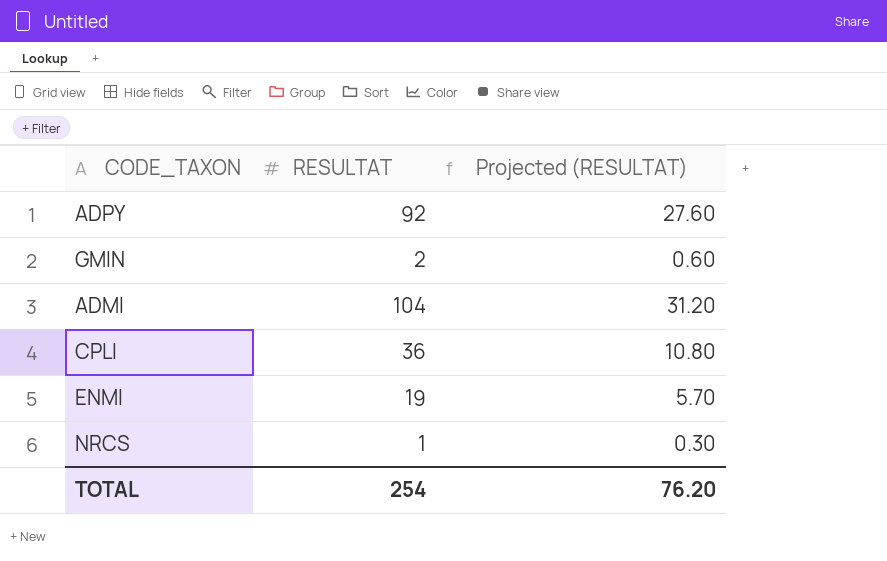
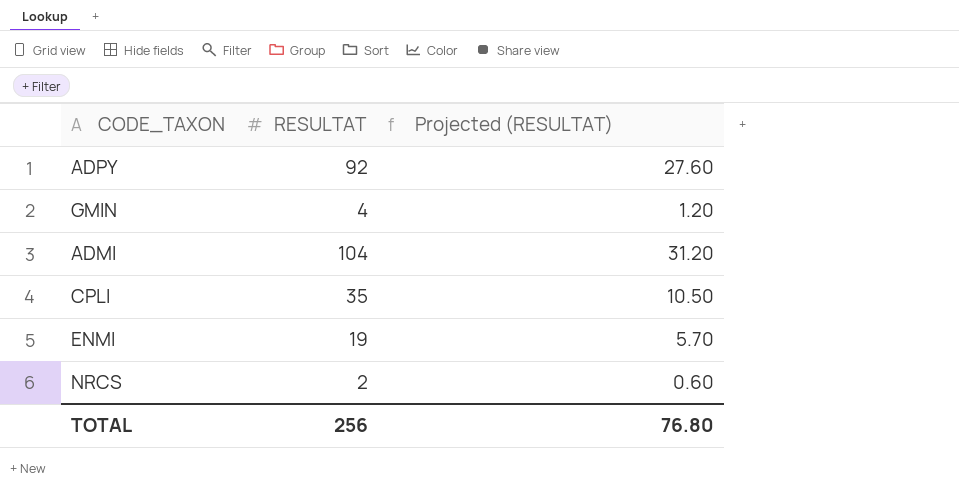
GMIN | RESULTAT: 2 -> 4
GMIN | Projected (RESULTAT): 0.60 -> 1.20
CPLI | RESULTAT: 36 -> 35
CPLI | Projected (RESULTAT): 10.80 -> 10.50
NRCS | RESULTAT: 1 -> 2
NRCS | Projected (RESULTAT): 0.30 -> 0.60
TOTAL | RESULTAT: 254 -> 256
TOTAL | Projected (RESULTAT): 76.20 -> 76.80

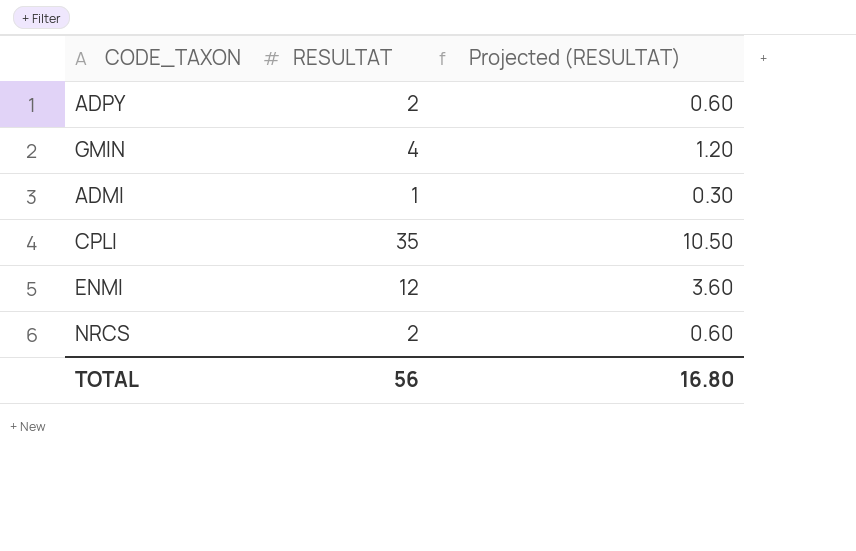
ADPY | RESULTAT: 92 -> 2
ADPY | Projected (RESULTAT): 27.60 -> 0.60
ADMI | RESULTAT: 104 -> 1
ADMI | Projected (RESULTAT): 31.20 -> 0.30
ENMI | RESULTAT: 19 -> 12
ENMI | Projected (RESULTAT): 5.70 -> 3.60
TOTAL | RESULTAT: 256 -> 56
TOTAL | Projected (RESULTAT): 76.80 -> 16.80

